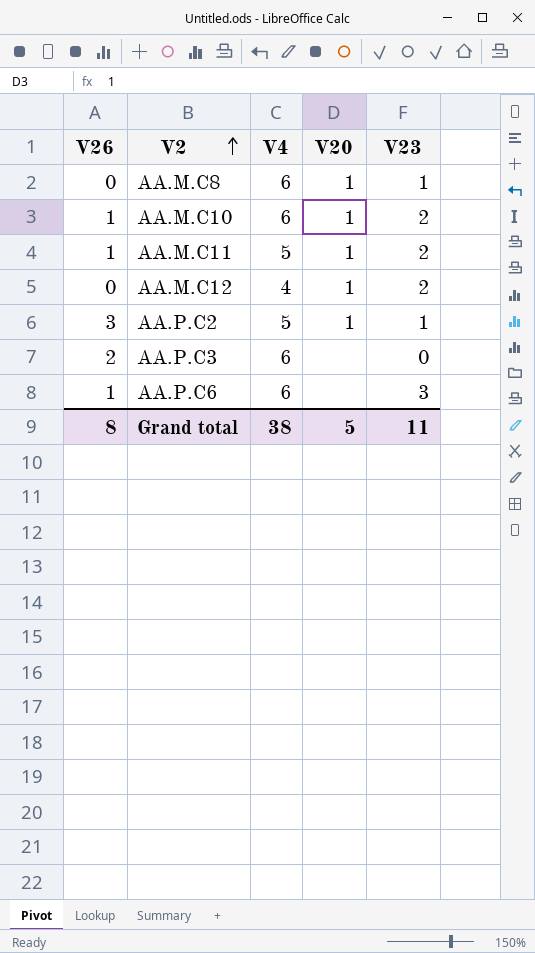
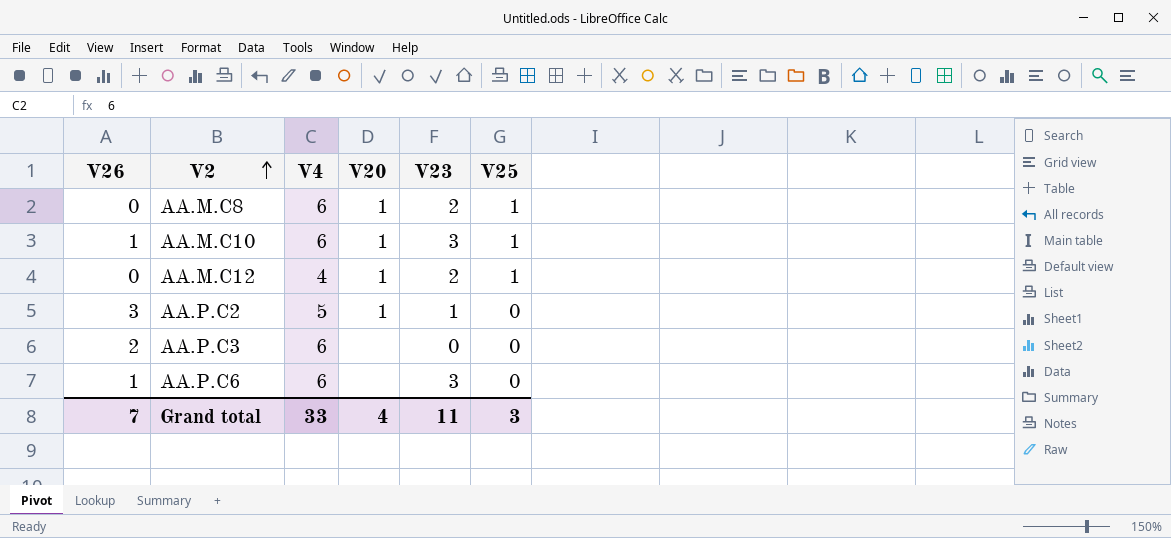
column V25 | position: none -> 6
row AA.M.C11: 1 | 5 | 1 | 2 -> none
AA.M.C8 | V23: 1 -> 2
AA.M.C10 | V23: 2 -> 3
Grand total | V26: 8 -> 7
Grand total | V4: 38 -> 33
Grand total | V20: 5 -> 4

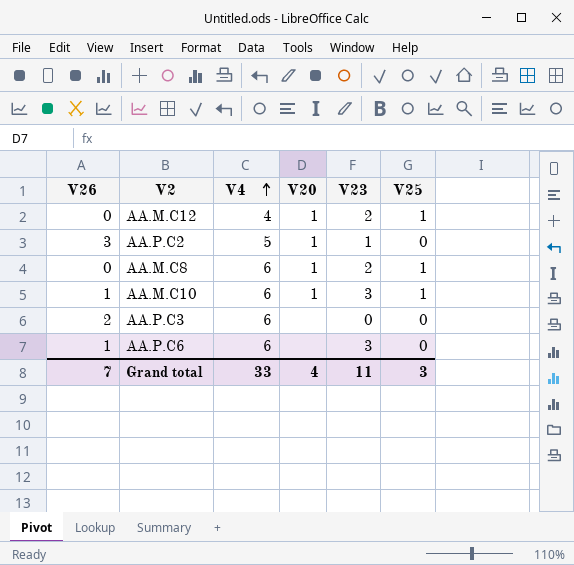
row order: V2 ascending -> V4 ascending

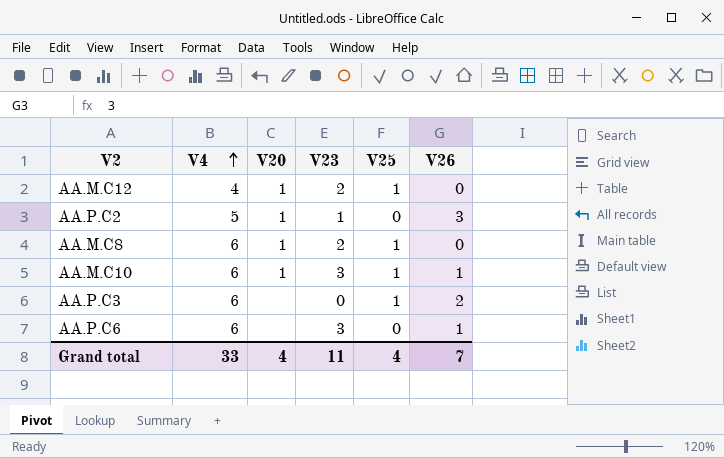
column V26 | position: 1 -> 6
AA.P.C3 | V25: 0 -> 1
Grand total | V25: 3 -> 4

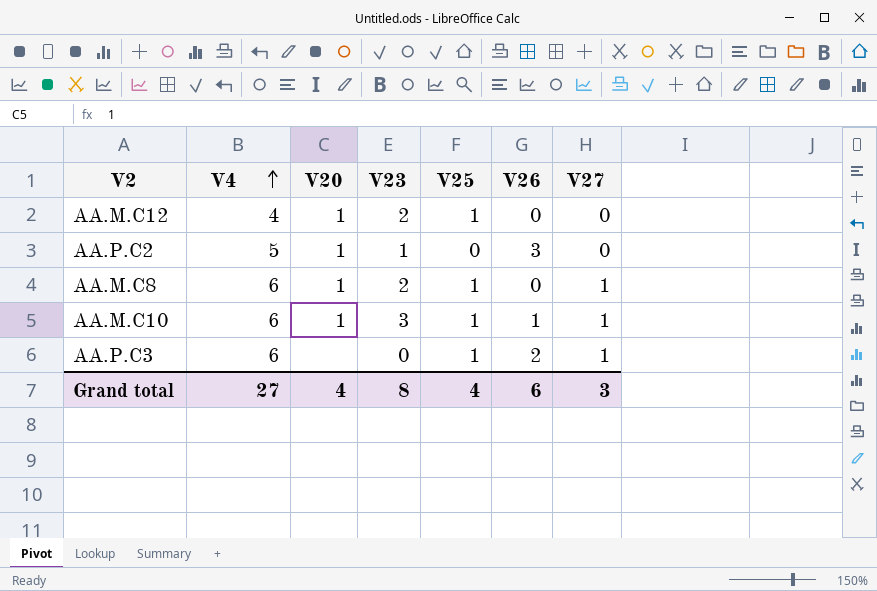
column V27 | position: none -> 7
row AA.P.C6: 6 | none | 3 | 0 | 1 -> none
Grand total | V4: 33 -> 27
Grand total | V23: 11 -> 8
Grand total | V26: 7 -> 6

